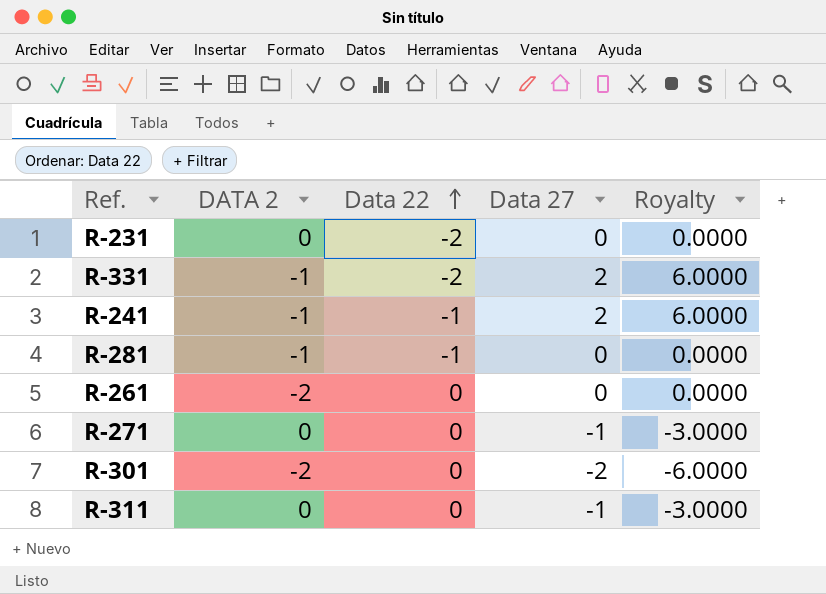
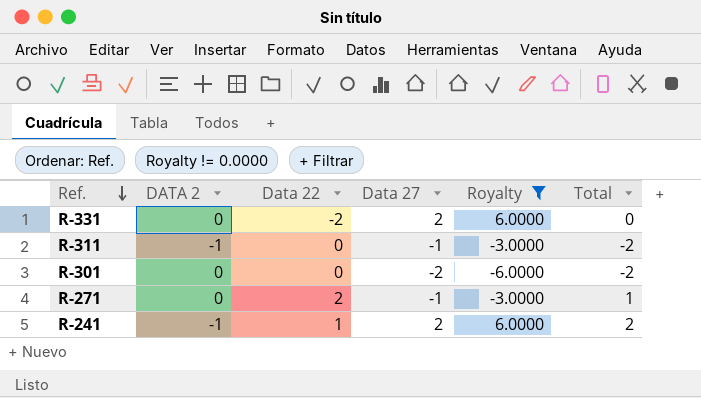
filter: none -> Royalty != 0.0000
row order: Data 22 ascending -> Ref. descending
column Total | formula: none -> [DATA 2] + [Data 22] + [Data 27]
R-331 | DATA 2: -1 -> 0
R-311 | DATA 2: 0 -> -1
R-301 | DATA 2: -2 -> 0
R-271 | Data 22: 0 -> 2
R-241 | Data 22: -1 -> 1

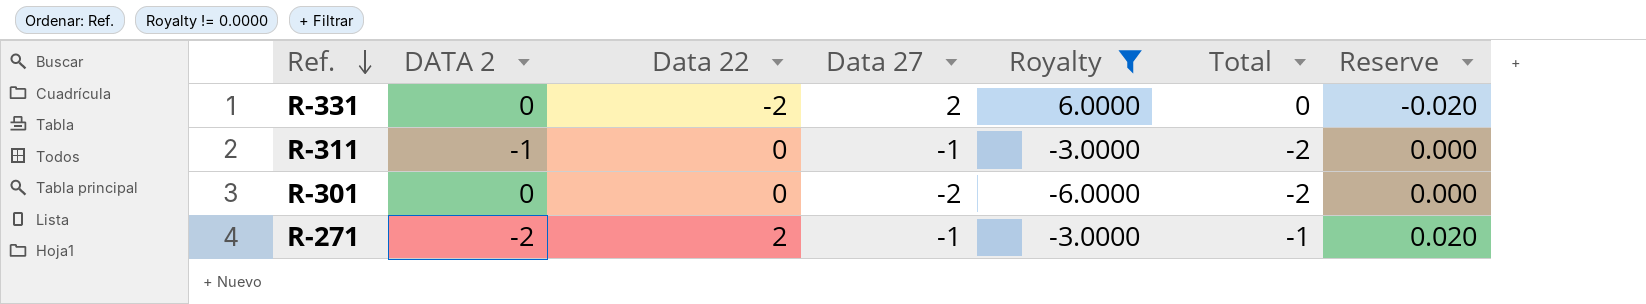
column Reserve | formula: none -> [Data 22] * 0.01
row R-241: -1 | 1 | 2 | 6.0000 | 2 -> none
R-271 | DATA 2: 0 -> -2
R-271 | Total: 1 -> -1

